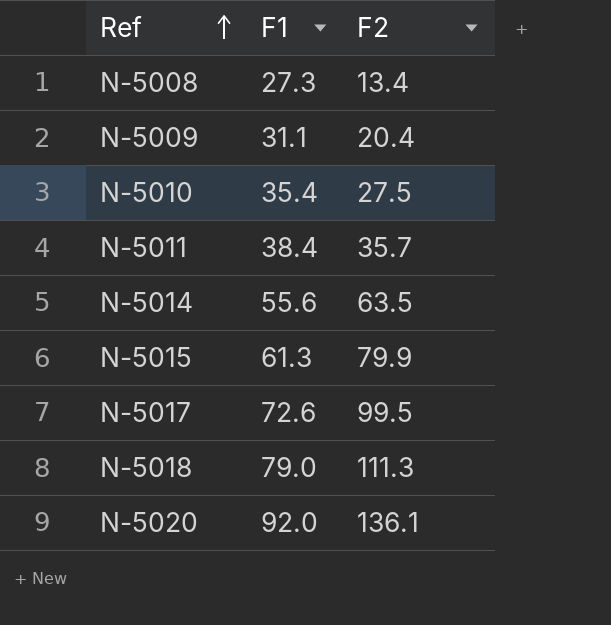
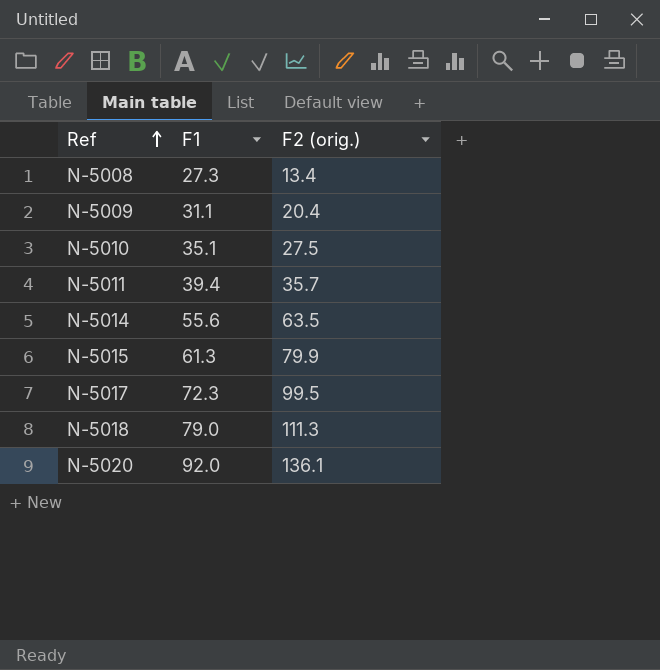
column name: F2 -> F2 (orig.)
N-5010 | F1: 35.4 -> 35.1
N-5011 | F1: 38.4 -> 39.4
N-5017 | F1: 72.6 -> 72.3

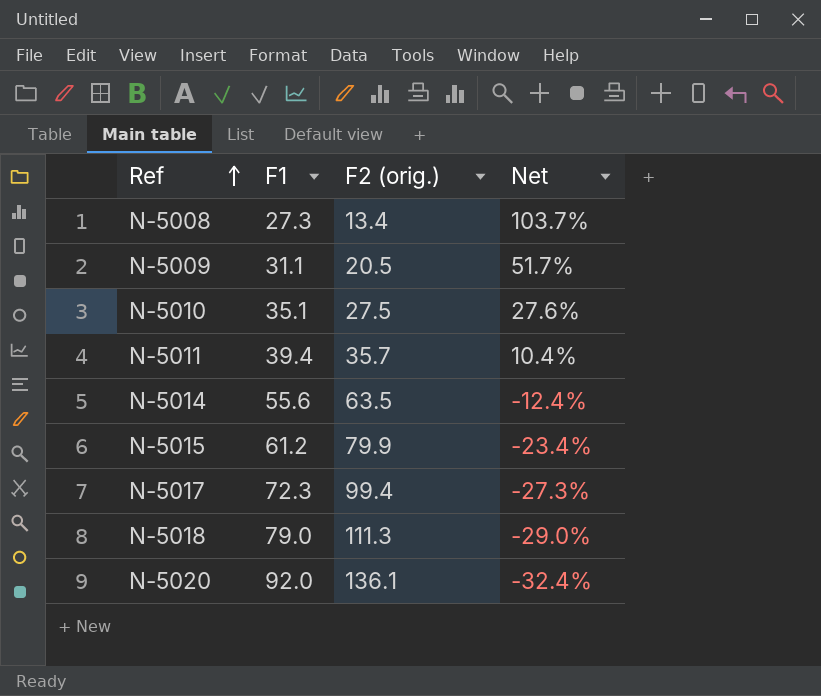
column Net | formula: none -> ([F1] - [F2 (orig.)]) / [F2 (orig.)]
N-5009 | F2 (orig.): 20.4 -> 20.5
N-5015 | F1: 61.3 -> 61.2
N-5017 | F2 (orig.): 99.5 -> 99.4

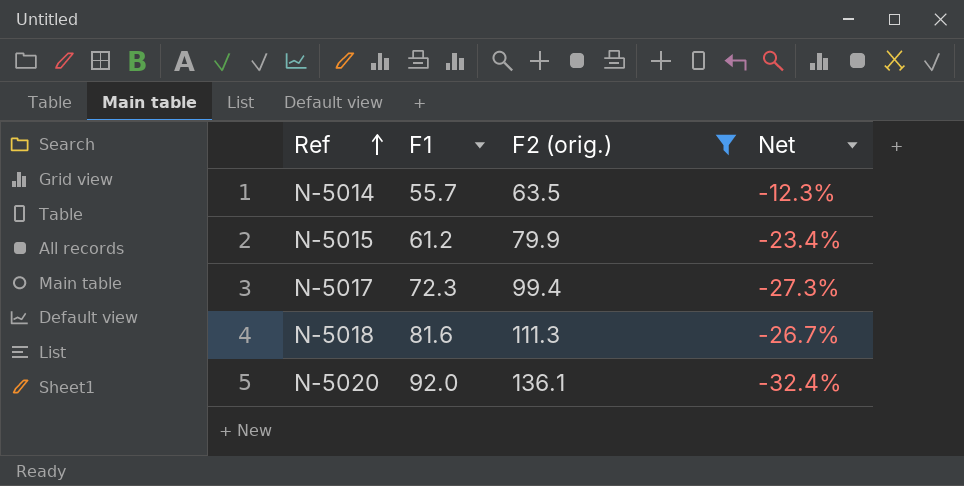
filter: none -> F2 (orig.) >= 63.5
N-5014 | F1: 55.6 -> 55.7
N-5014 | Net: -12.4% -> -12.3%
N-5018 | F1: 79.0 -> 81.6
N-5018 | Net: -29.0% -> -26.7%

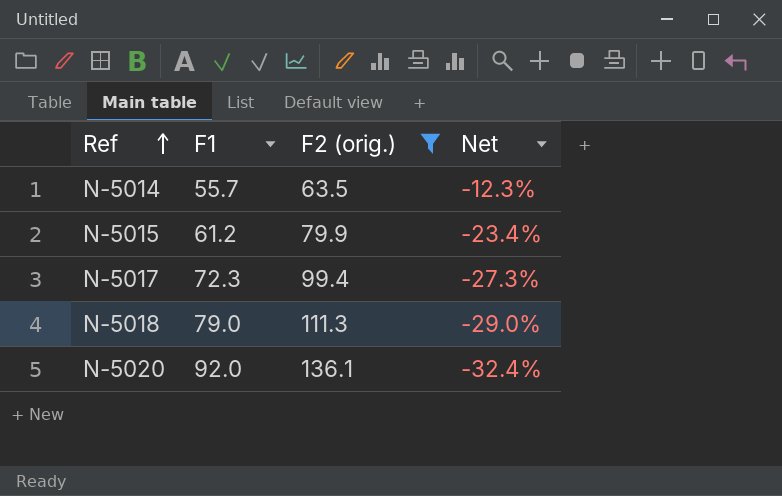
N-5018 | F1: 81.6 -> 79.0
N-5018 | Net: -26.7% -> -29.0%

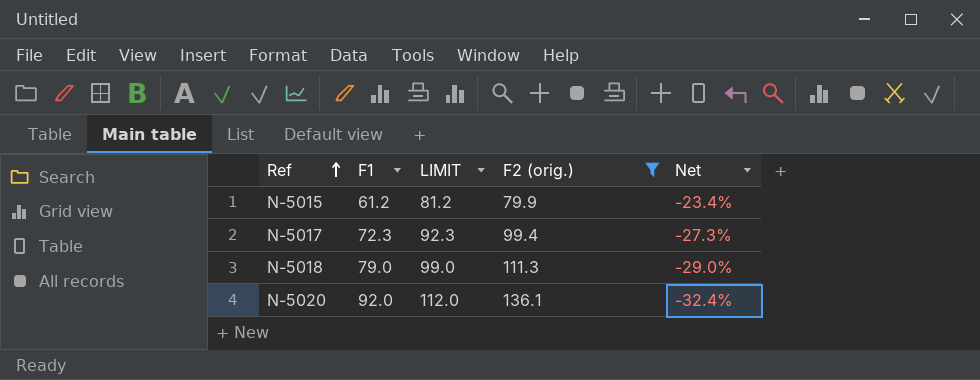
column LIMIT | formula: none -> [F1] + 20
row N-5014: 55.7 | 63.5 | -12.3% -> none

